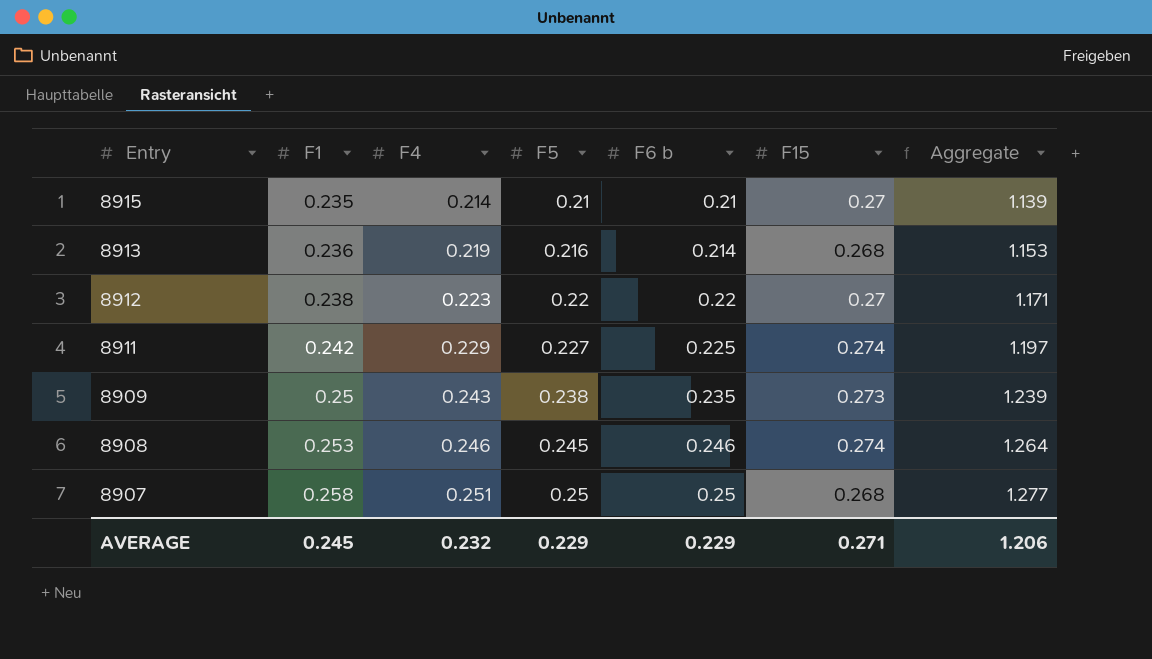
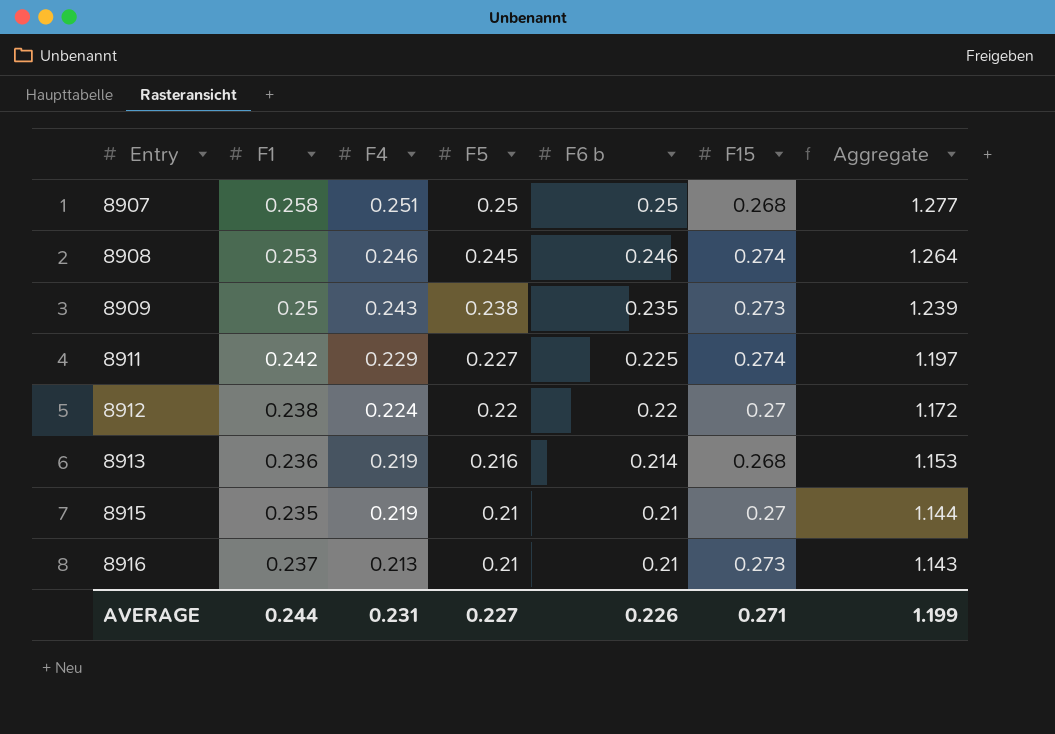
row order: Entry descending -> Entry ascending
8912 | F4: 0.223 -> 0.224
8912 | Aggregate: 1.171 -> 1.172
8915 | F4: 0.214 -> 0.219
8915 | Aggregate: 1.139 -> 1.144
row 8916: none -> 0.237 | 0.213 | 0.21 | 0.21 | 0.273 | 1.143
AVERAGE | F1: 0.245 -> 0.244
AVERAGE | F4: 0.232 -> 0.231
AVERAGE | F5: 0.229 -> 0.227
AVERAGE | F6 b: 0.229 -> 0.226
AVERAGE | Aggregate: 1.206 -> 1.199

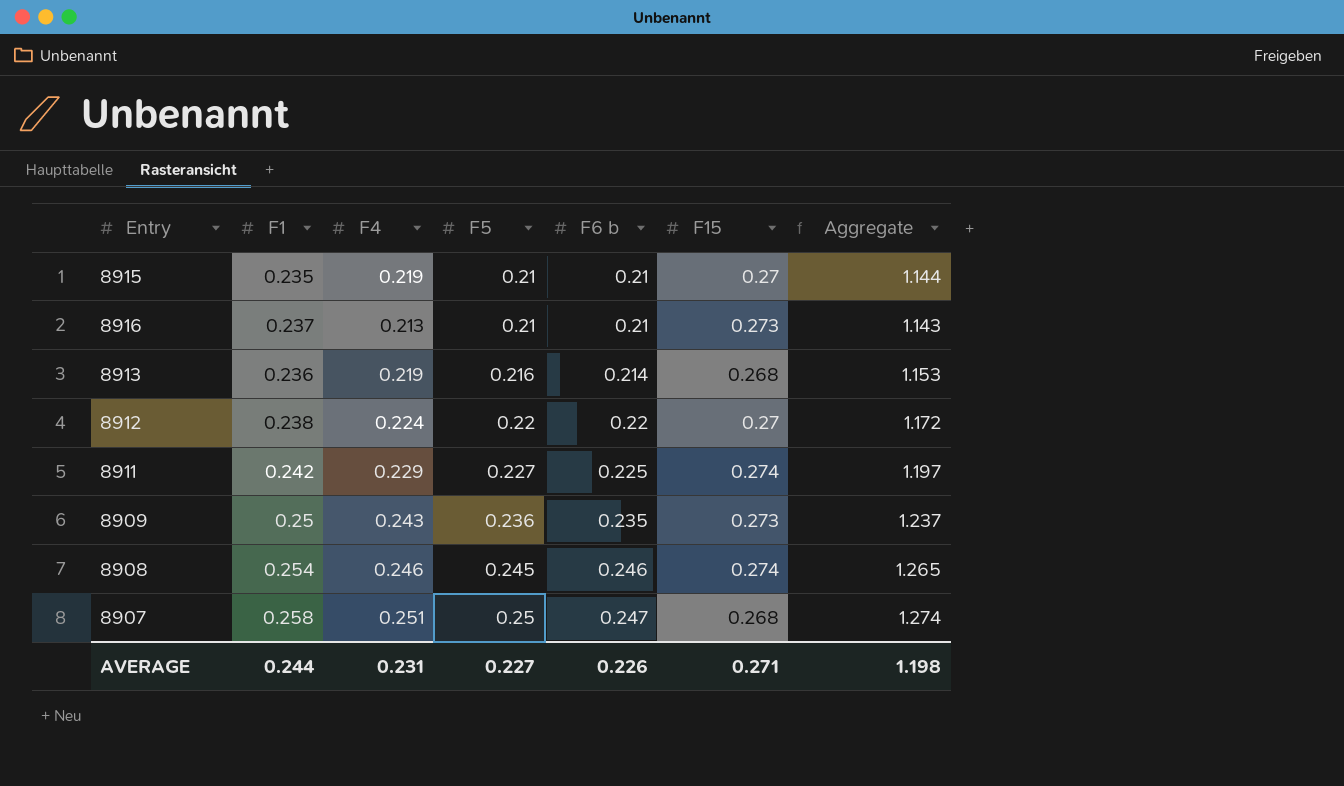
row order: Entry ascending -> F5 ascending
8909 | F5: 0.238 -> 0.236
8909 | Aggregate: 1.239 -> 1.237
8908 | F1: 0.253 -> 0.254
8908 | Aggregate: 1.264 -> 1.265
8907 | F6 b: 0.25 -> 0.247
8907 | Aggregate: 1.277 -> 1.274
AVERAGE | Aggregate: 1.199 -> 1.198

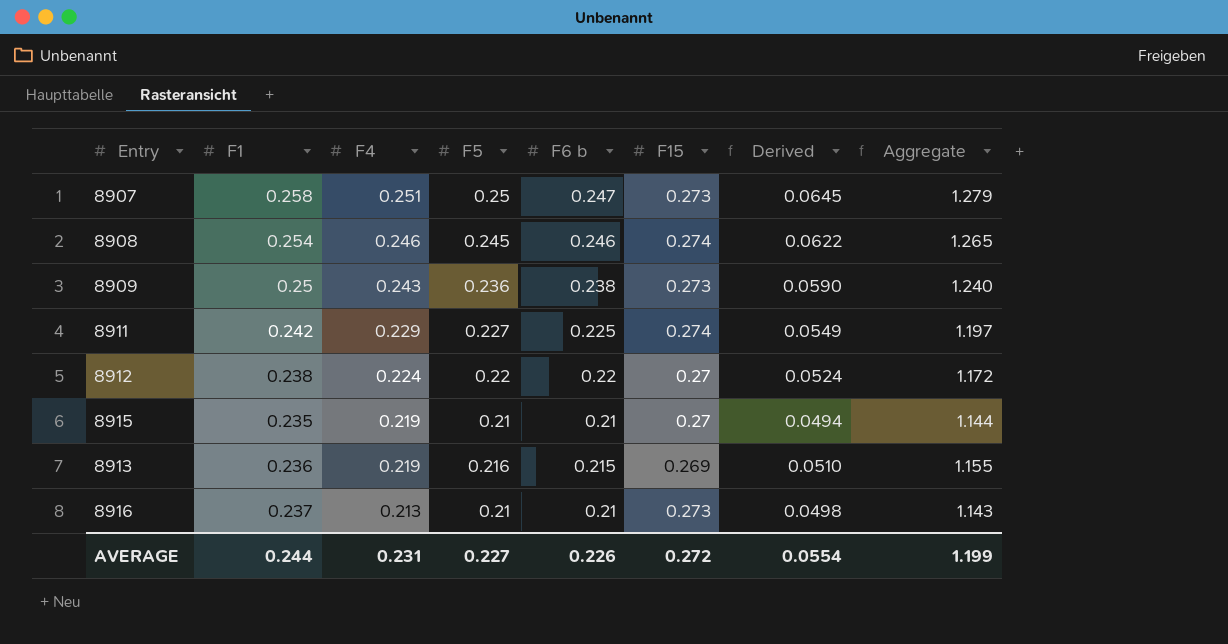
row order: F5 ascending -> F4 descending
column Derived | formula: none -> [F1] * [F5]
8907 | F15: 0.268 -> 0.273
8907 | Aggregate: 1.274 -> 1.279
8909 | F6 b: 0.235 -> 0.238
8909 | Aggregate: 1.237 -> 1.240
8913 | F6 b: 0.214 -> 0.215
8913 | F15: 0.268 -> 0.269
8913 | Aggregate: 1.153 -> 1.155
AVERAGE | F15: 0.271 -> 0.272
AVERAGE | Aggregate: 1.198 -> 1.199

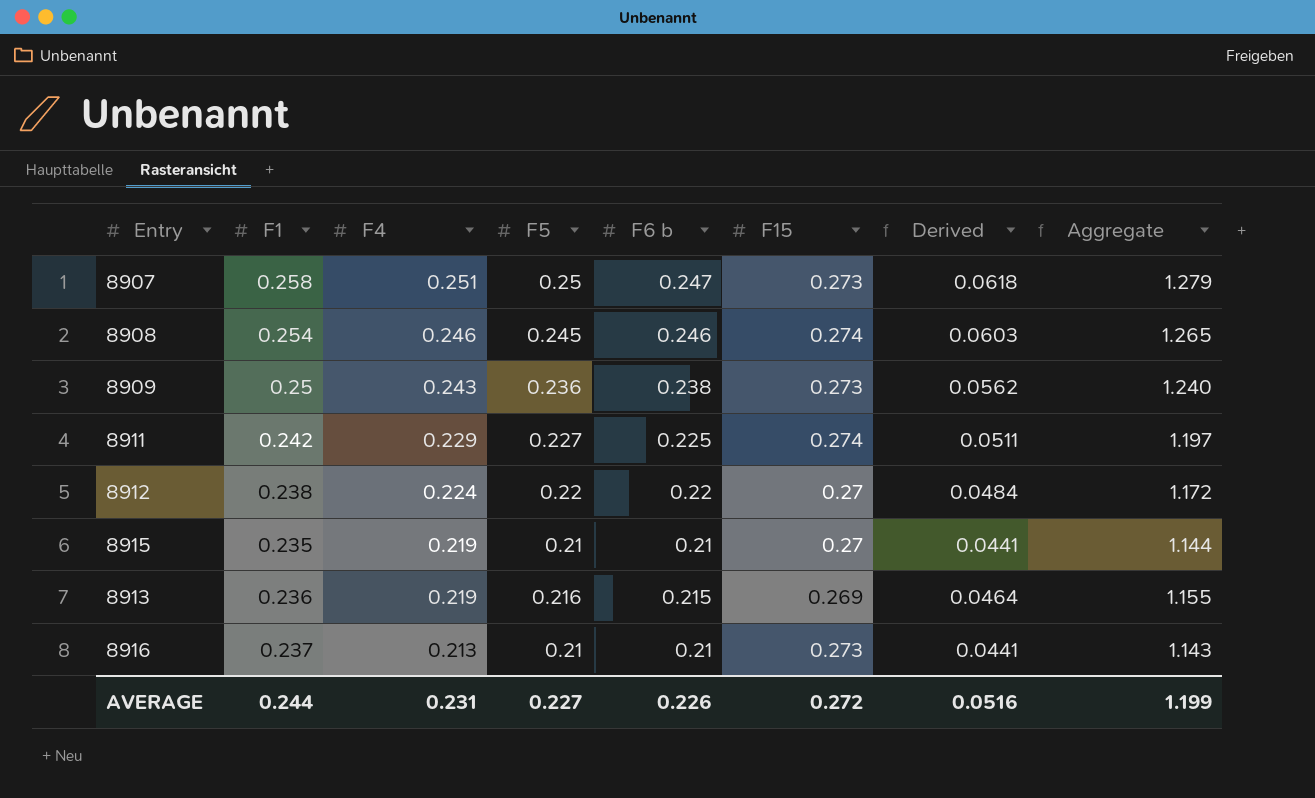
column Derived | formula: [F1] * [F5] -> [F5] * [F6 b]
AVERAGE | Derived: 0.0554 -> 0.0516

